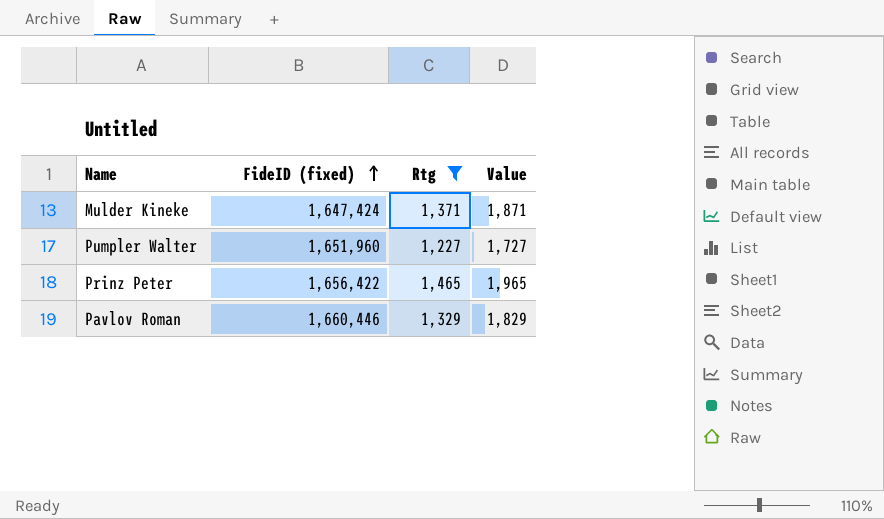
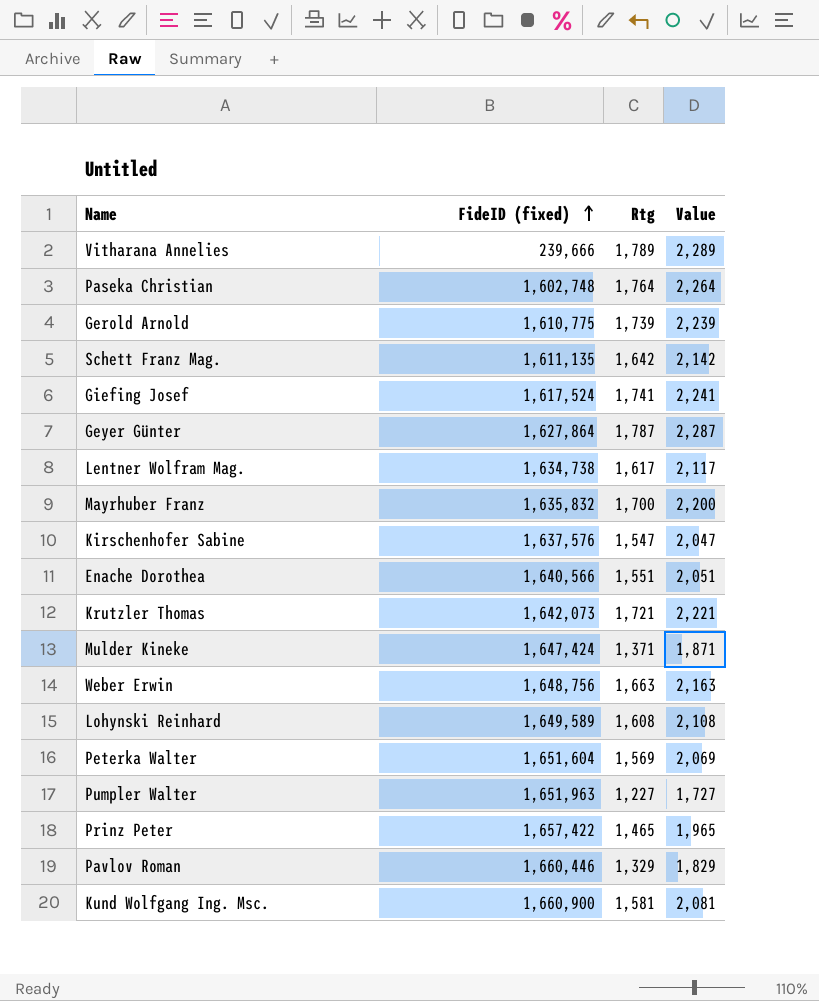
filter: Rtg <= 1,465 -> none
Pumpler Walter | FideID (fixed): 1,651,960 -> 1,651,963
Prinz Peter | FideID (fixed): 1,656,422 -> 1,657,422

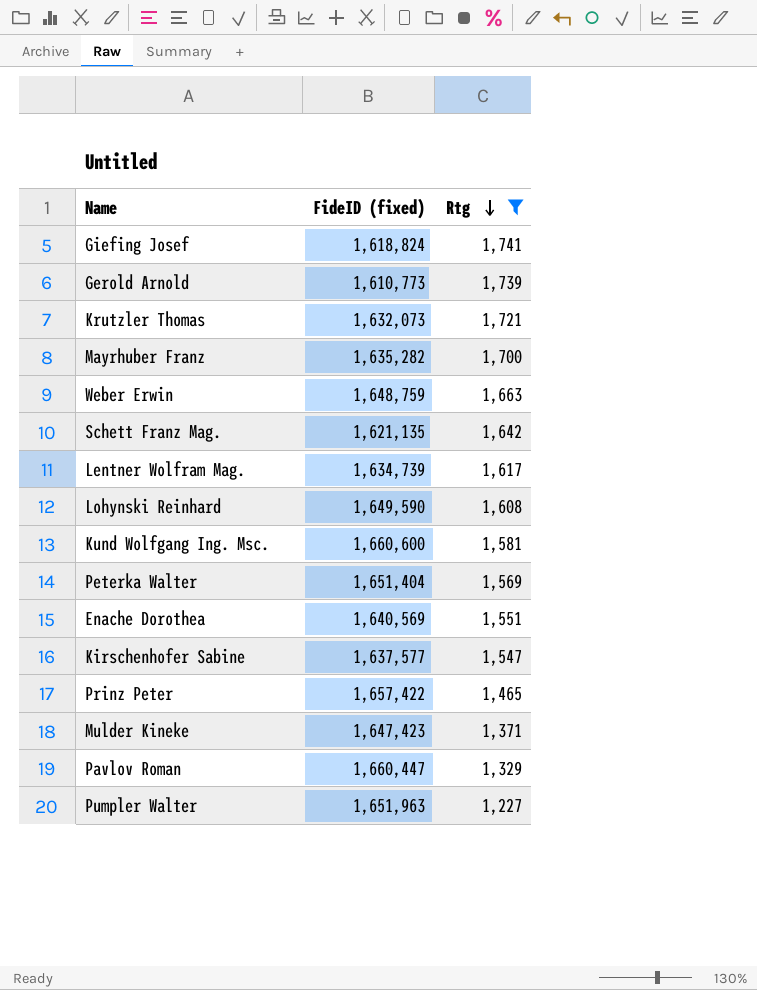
filter: none -> Rtg <= 1,741
row order: FideID (fixed) ascending -> Rtg descending
column Value | formula: [Rtg] + 500 -> none
Giefing Josef | FideID (fixed): 1,617,524 -> 1,618,824
Gerold Arnold | FideID (fixed): 1,610,775 -> 1,610,773
Krutzler Thomas | FideID (fixed): 1,642,073 -> 1,632,073
Mayrhuber Franz | FideID (fixed): 1,635,832 -> 1,635,282
Weber Erwin | FideID (fixed): 1,648,756 -> 1,648,759
Schett Franz Mag. | FideID (fixed): 1,611,135 -> 1,621,135
Lentner Wolfram Mag. | FideID (fixed): 1,634,738 -> 1,634,739
Lohynski Reinhard | FideID (fixed): 1,649,589 -> 1,649,590
Kund Wolfgang Ing. Msc. | FideID (fixed): 1,660,900 -> 1,660,600
Peterka Walter | FideID (fixed): 1,651,604 -> 1,651,404
Enache Dorothea | FideID (fixed): 1,640,566 -> 1,640,569
Kirschenhofer Sabine | FideID (fixed): 1,637,576 -> 1,637,577
Mulder Kineke | FideID (fixed): 1,647,424 -> 1,647,423
Pavlov Roman | FideID (fixed): 1,660,446 -> 1,660,447

